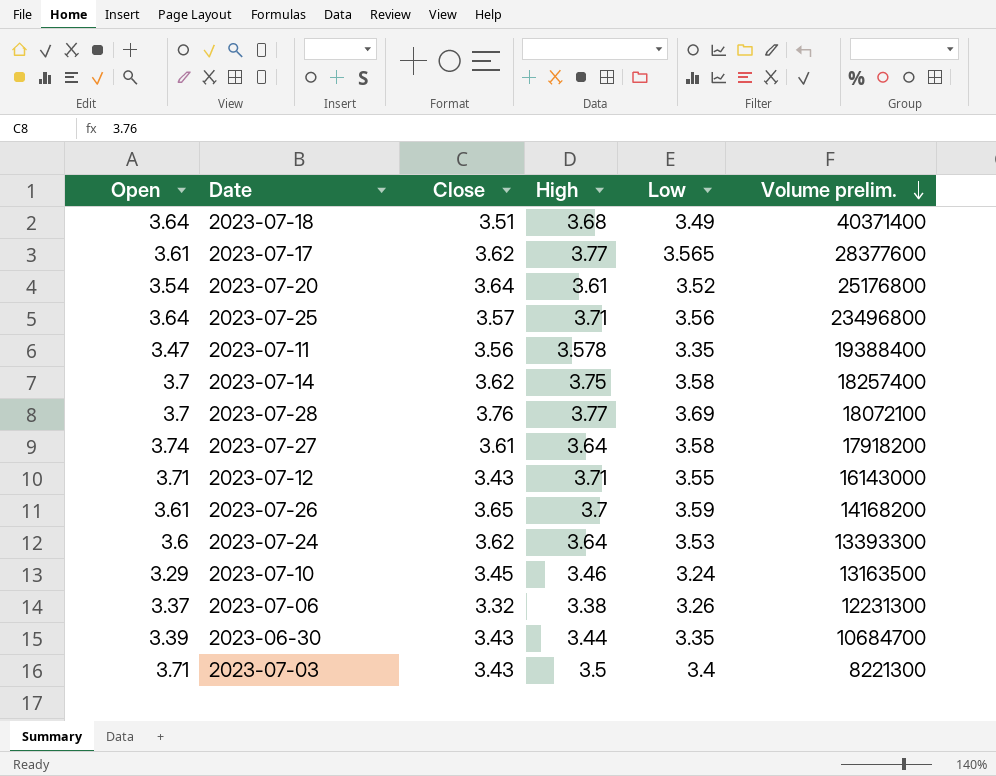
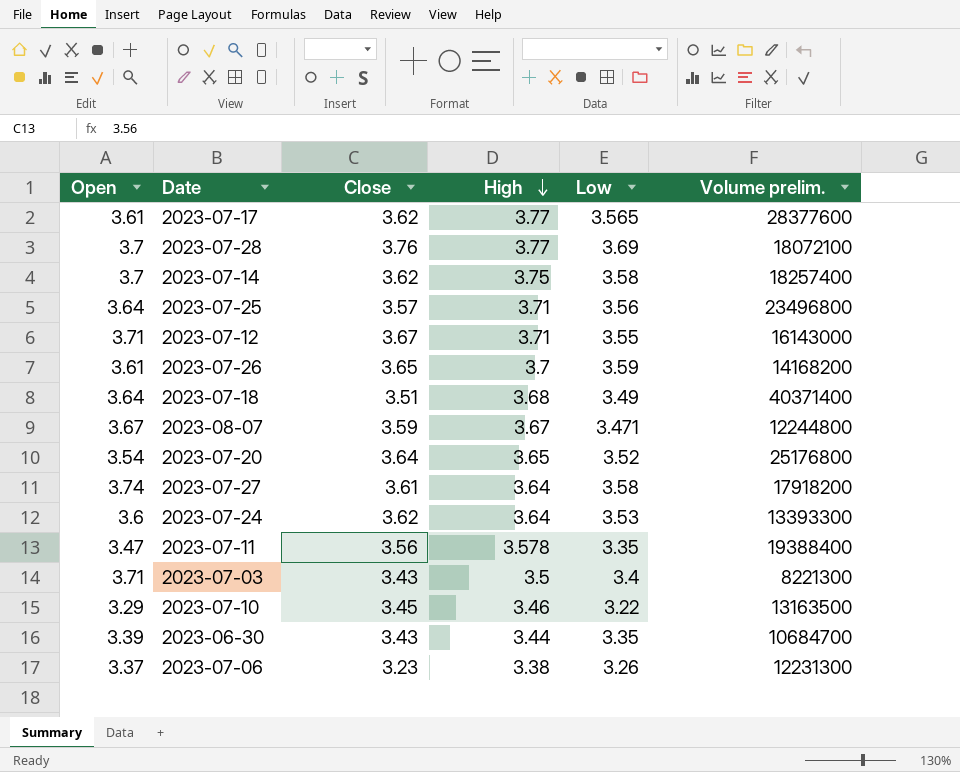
row order: Volume prelim. descending -> High descending
2023-07-12 | Close: 3.43 -> 3.67
row 2023-08-07: none -> 3.67 | 3.59 | 3.67 | 3.471 | 12244800
2023-07-20 | High: 3.61 -> 3.65
2023-07-10 | Low: 3.24 -> 3.22
2023-07-06 | Close: 3.32 -> 3.23

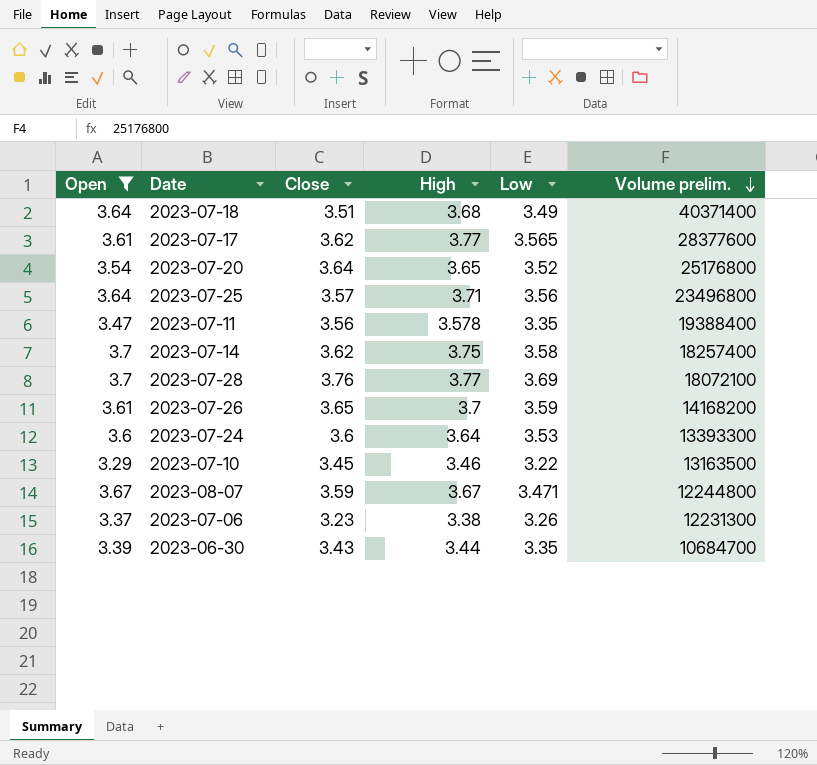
filter: none -> Open <= 3.7
row order: High descending -> Volume prelim. descending
2023-07-24 | Close: 3.62 -> 3.6

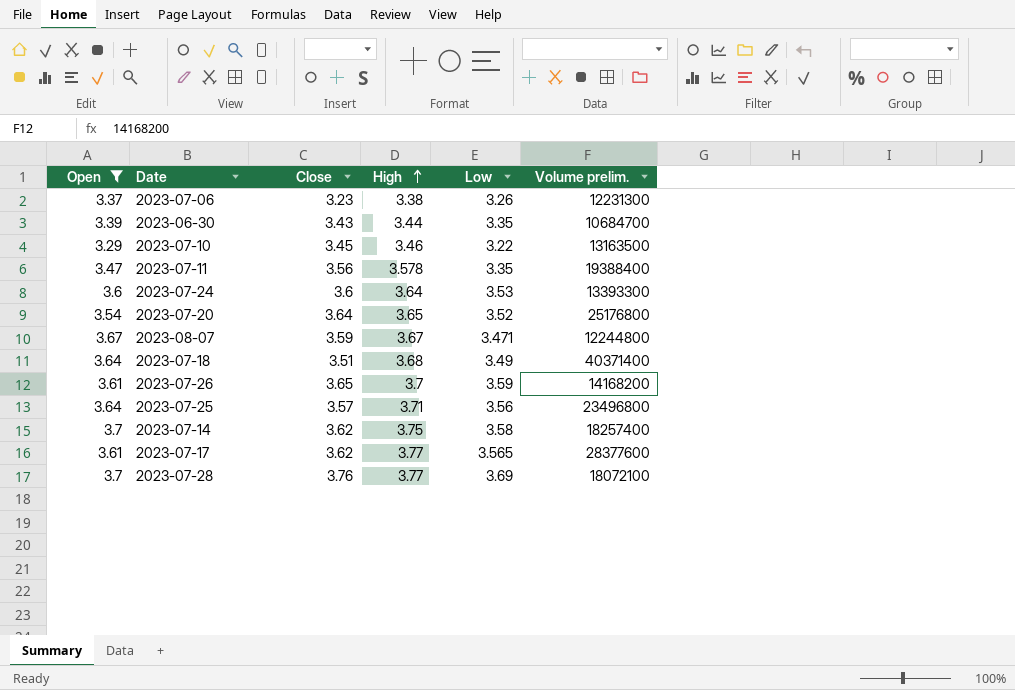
row order: Volume prelim. descending -> High ascending

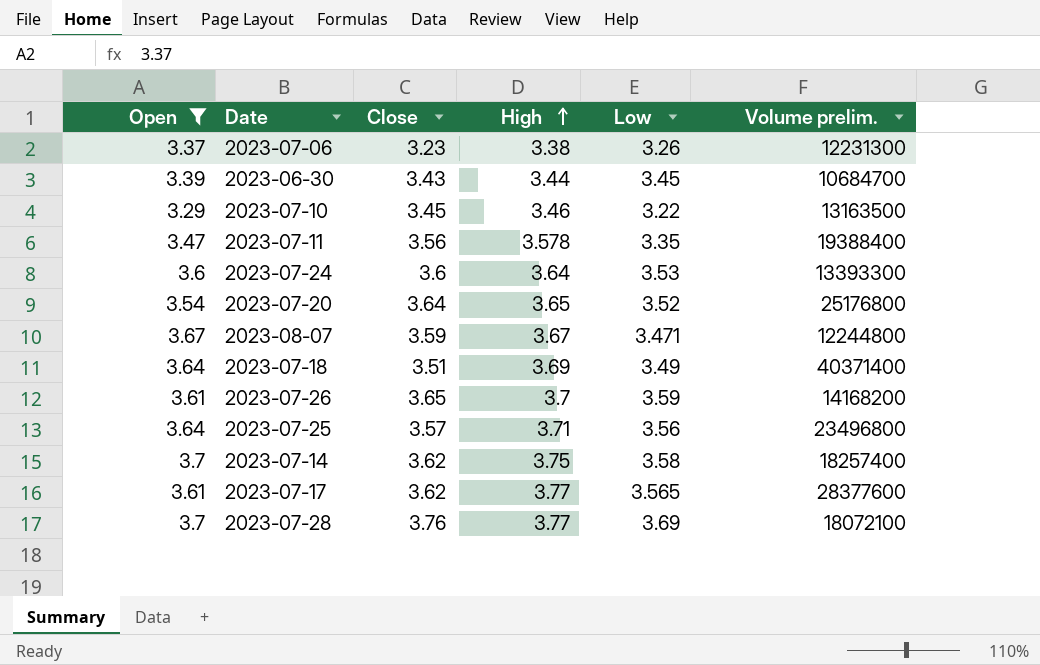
2023-06-30 | Low: 3.35 -> 3.45
2023-07-18 | High: 3.68 -> 3.69

